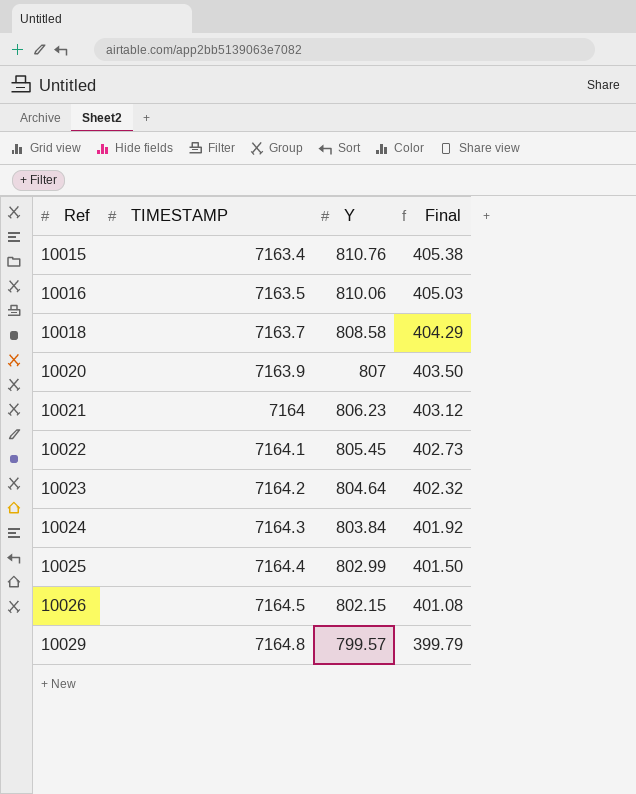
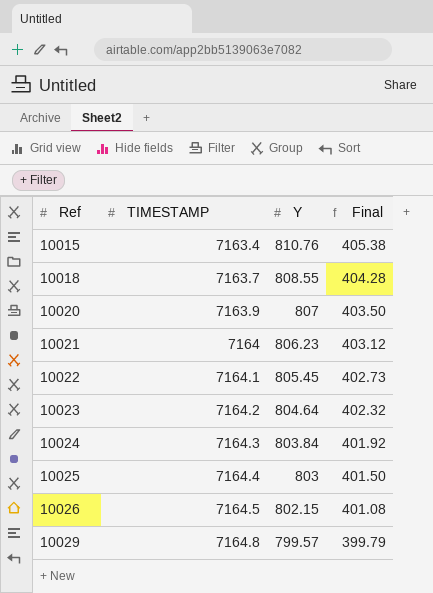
row 10016: 7163.5 | 810.06 | 405.03 -> none
10018 | Y: 808.58 -> 808.55
10018 | Final: 404.29 -> 404.28
10025 | Y: 802.99 -> 803

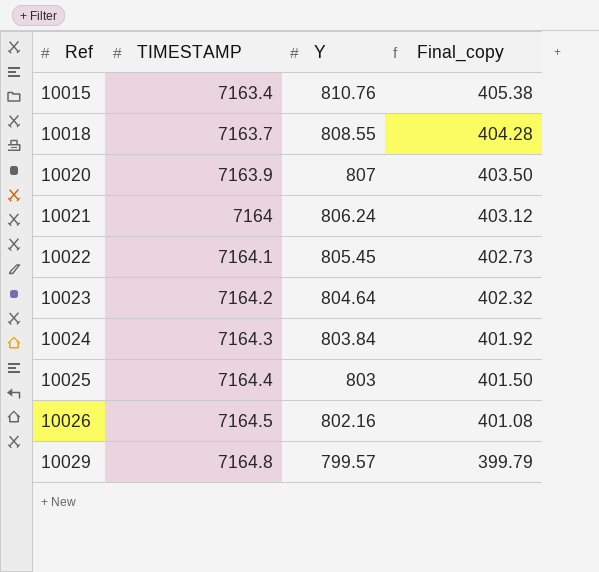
column name: Final -> Final_copy
10021 | Y: 806.23 -> 806.24
10026 | Y: 802.15 -> 802.16

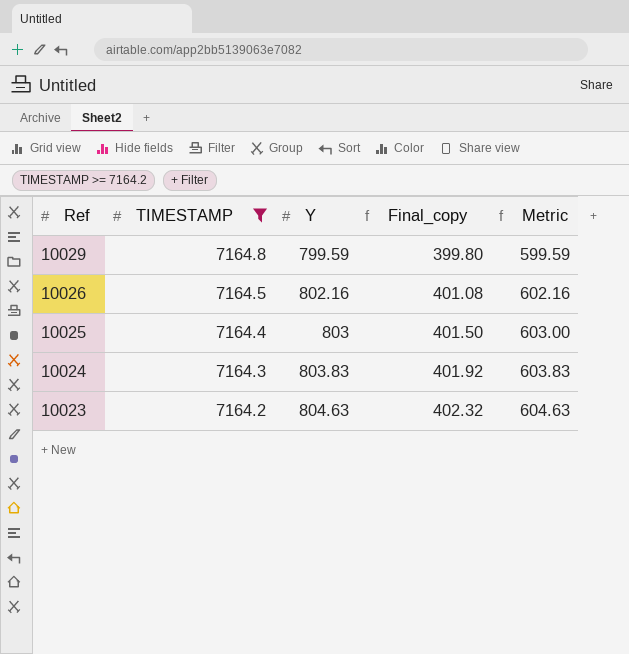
filter: none -> TIMESTAMP >= 7164.2
row order: Ref ascending -> Ref descending
column Metric | formula: none -> [Y] - 200
10029 | Y: 799.57 -> 799.59
10029 | Final_copy: 399.79 -> 399.80
10024 | Y: 803.84 -> 803.83
10023 | Y: 804.64 -> 804.63

